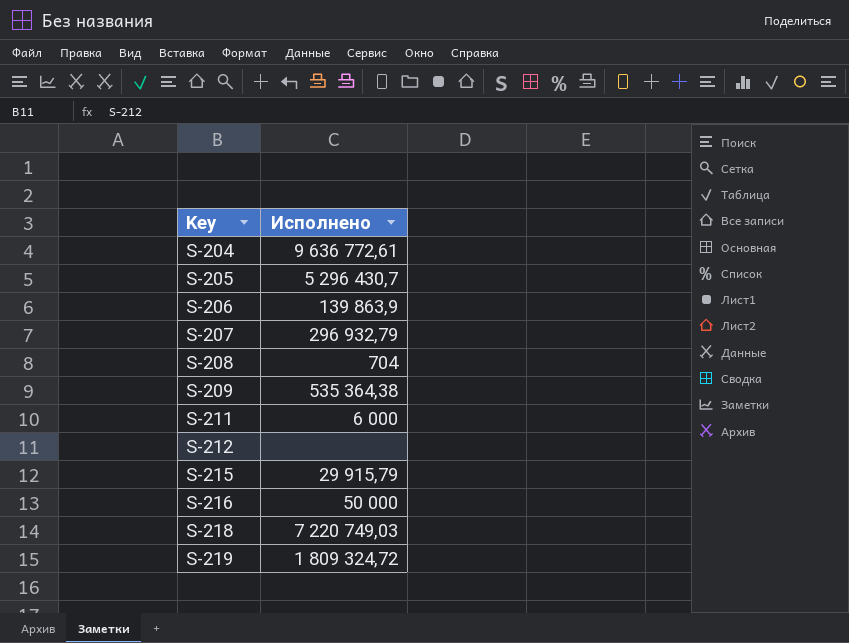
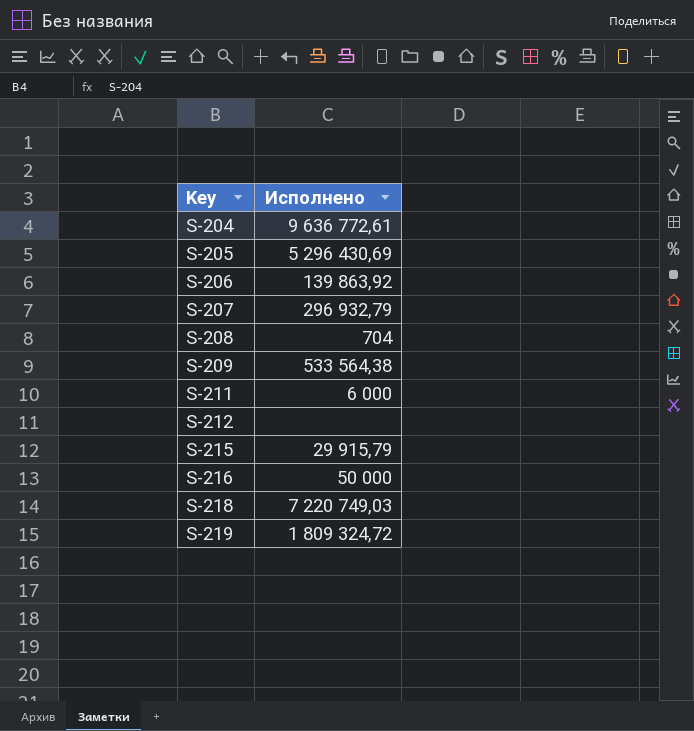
S-205 | Исполнено: 5 296 430,7 -> 5 296 430,69
S-206 | Исполнено: 139 863,9 -> 139 863,92
S-209 | Исполнено: 535 364,38 -> 533 564,38

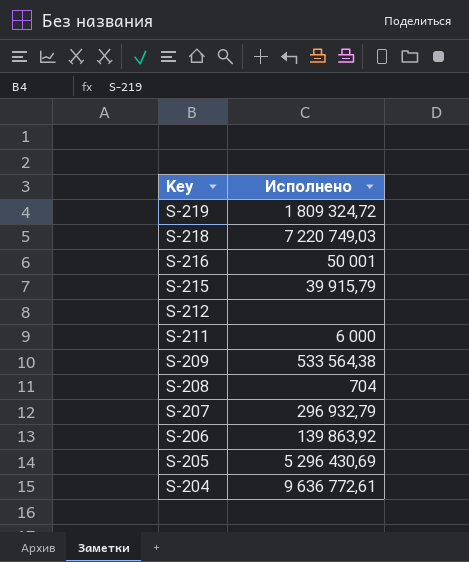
row order: Key ascending -> Key descending
S-216 | Исполнено: 50 000 -> 50 001
S-215 | Исполнено: 29 915,79 -> 39 915,79

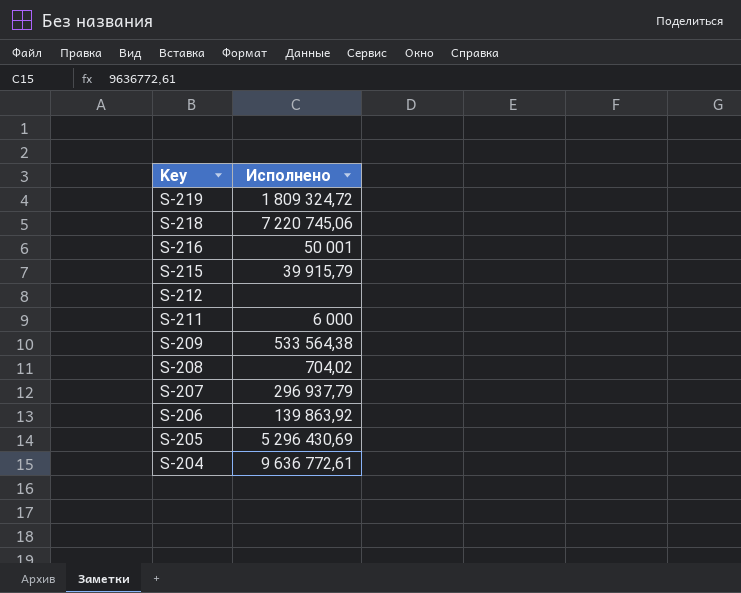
S-218 | Исполнено: 7 220 749,03 -> 7 220 745,06
S-208 | Исполнено: 704 -> 704,02
S-207 | Исполнено: 296 932,79 -> 296 937,79

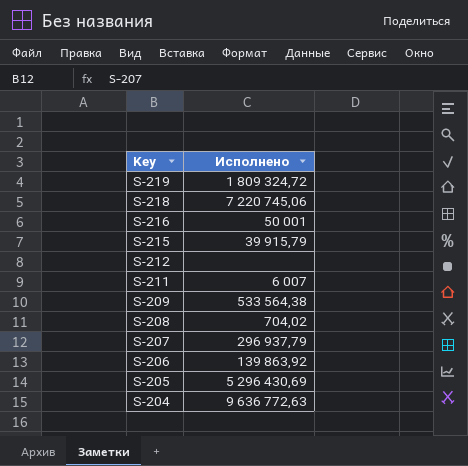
S-211 | Исполнено: 6 000 -> 6 007
S-204 | Исполнено: 9 636 772,61 -> 9 636 772,63

